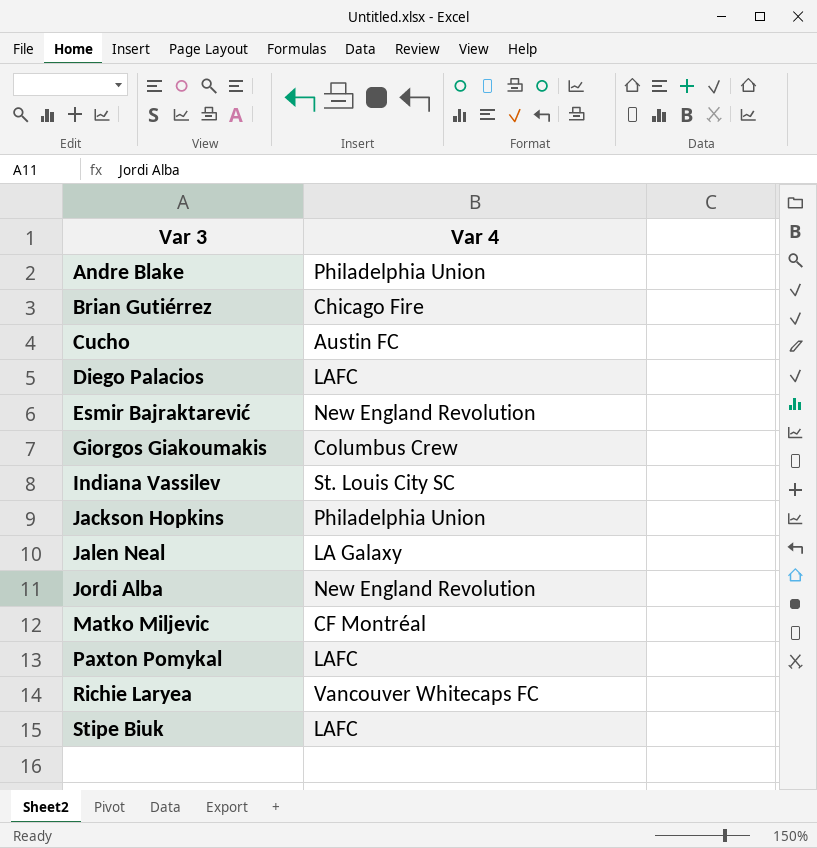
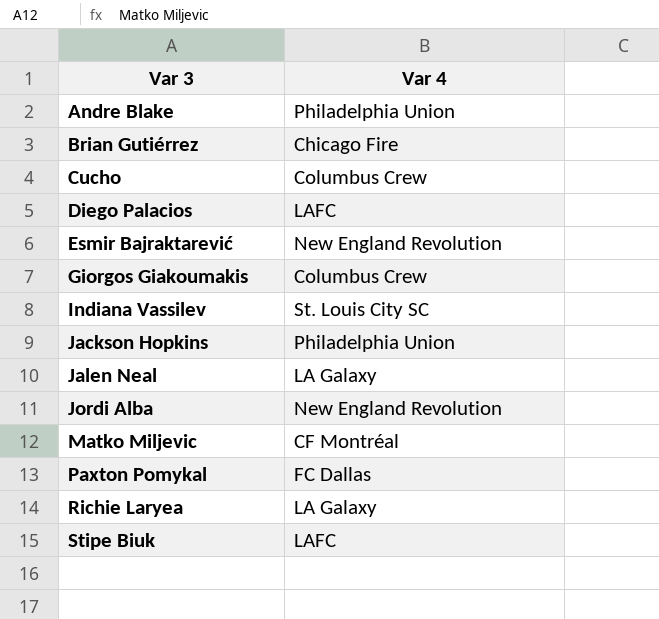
Cucho | Var 4: Austin FC -> Columbus Crew
Paxton Pomykal | Var 4: LAFC -> FC Dallas
Richie Laryea | Var 4: Vancouver Whitecaps FC -> LA Galaxy

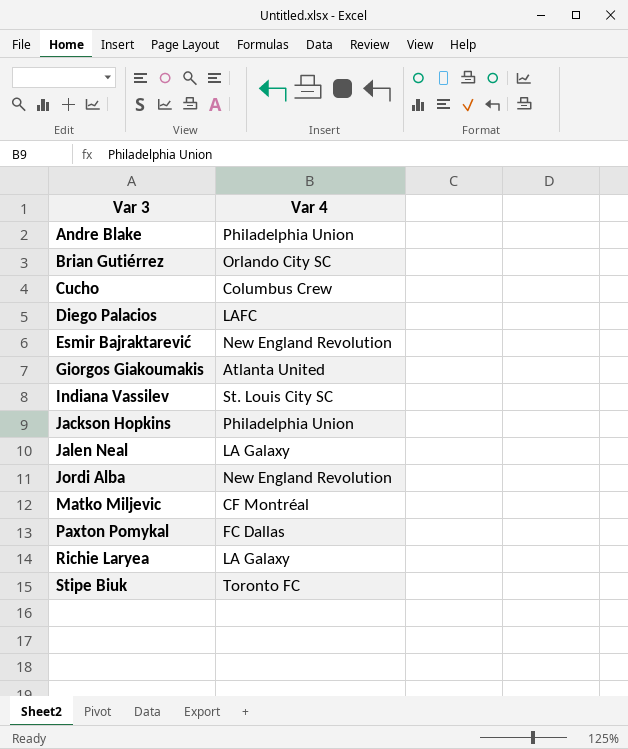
Brian Gutiérrez | Var 4: Chicago Fire -> Orlando City SC
Giorgos Giakoumakis | Var 4: Columbus Crew -> Atlanta United
Stipe Biuk | Var 4: LAFC -> Toronto FC

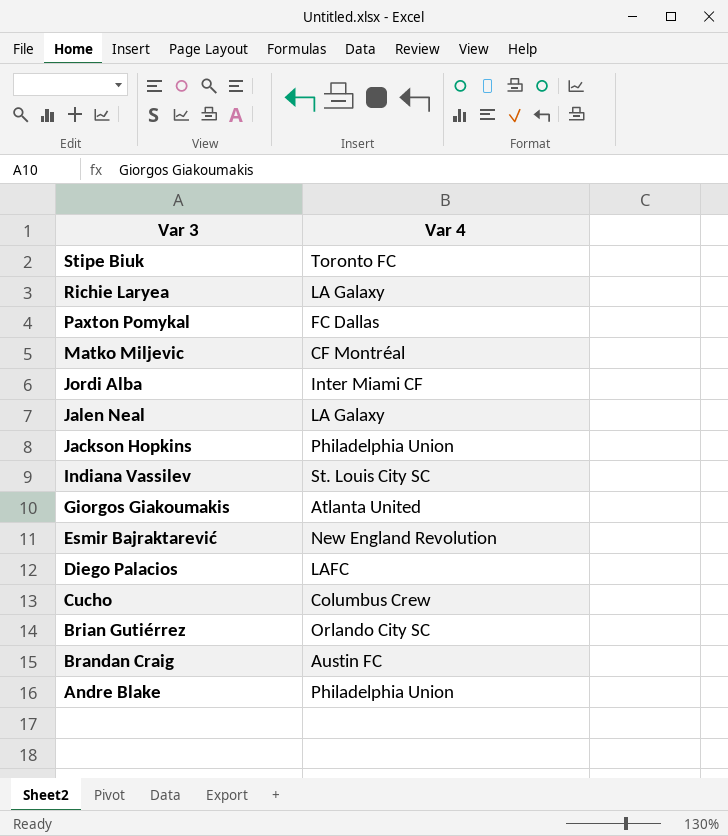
row order: Var 3 ascending -> Var 3 descending
Jordi Alba | Var 4: New England Revolution -> Inter Miami CF
row Brandan Craig: none -> Austin FC

